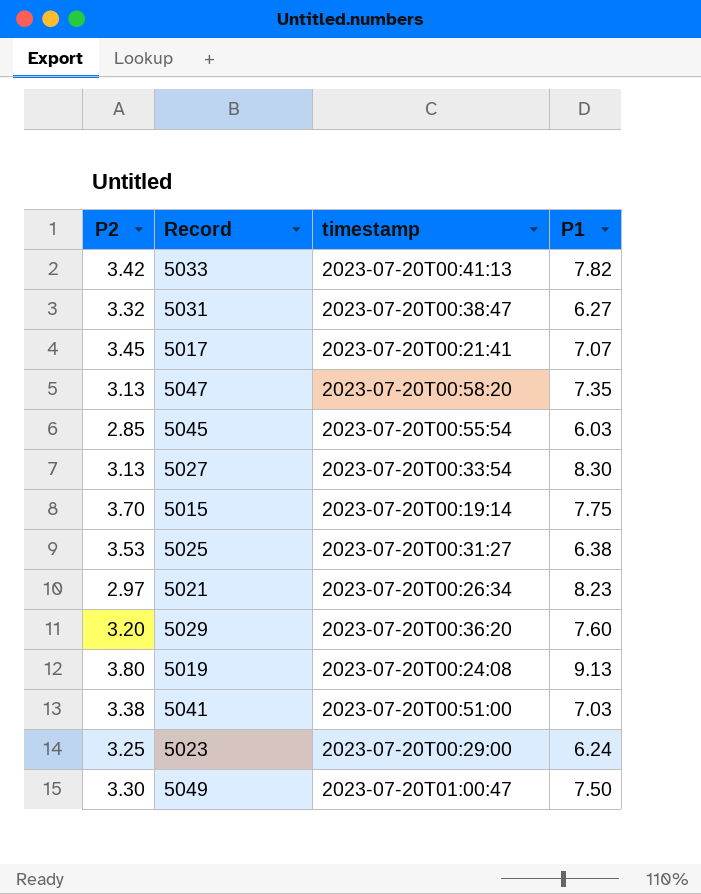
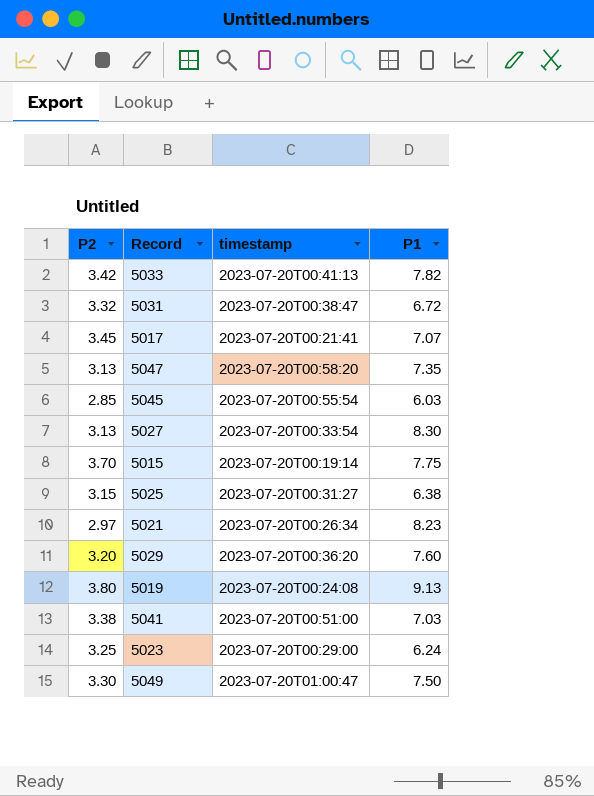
5031 | P1: 6.27 -> 6.72
5025 | P2: 3.53 -> 3.15

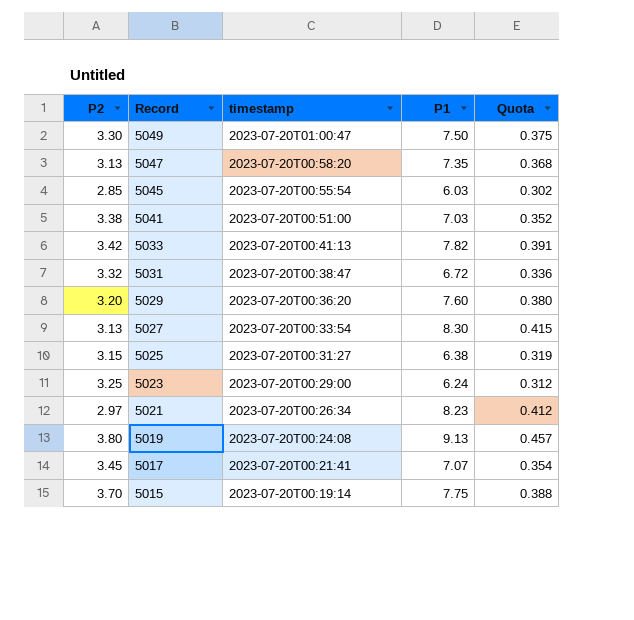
row order: none -> Record descending
column Quota | formula: none -> [P1] * 0.05

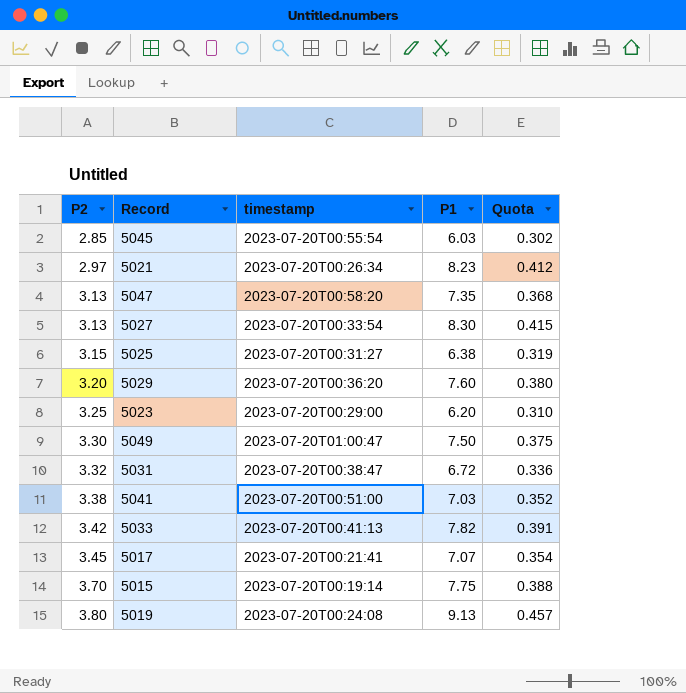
row order: Record descending -> P2 ascending
5023 | P1: 6.24 -> 6.20
5023 | Quota: 0.312 -> 0.310

